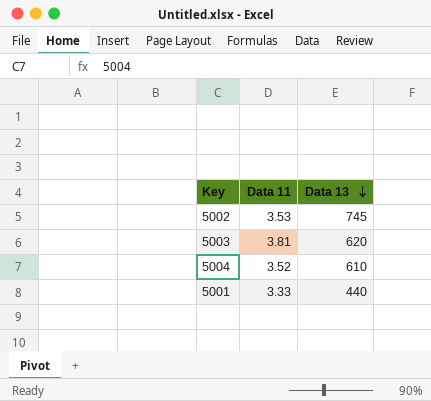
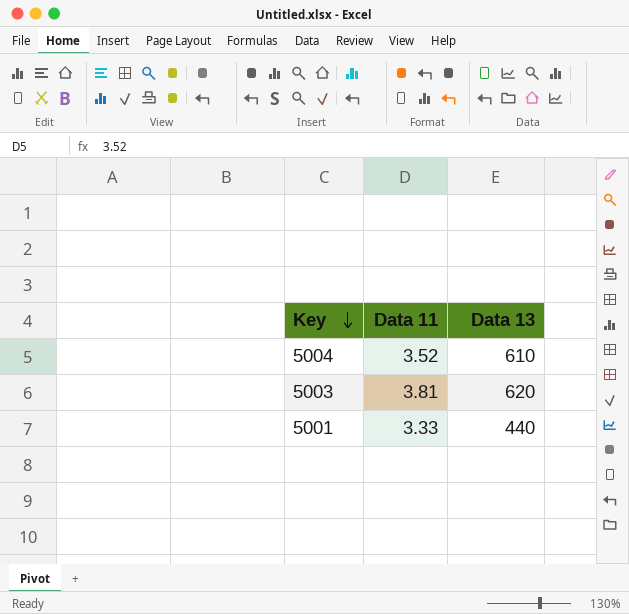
row order: Data 13 descending -> Key descending
row 5002: 3.53 | 745 -> none

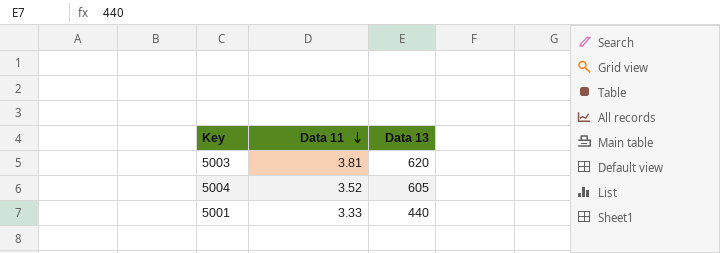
row order: Key descending -> Data 11 descending
5004 | Data 13: 610 -> 605

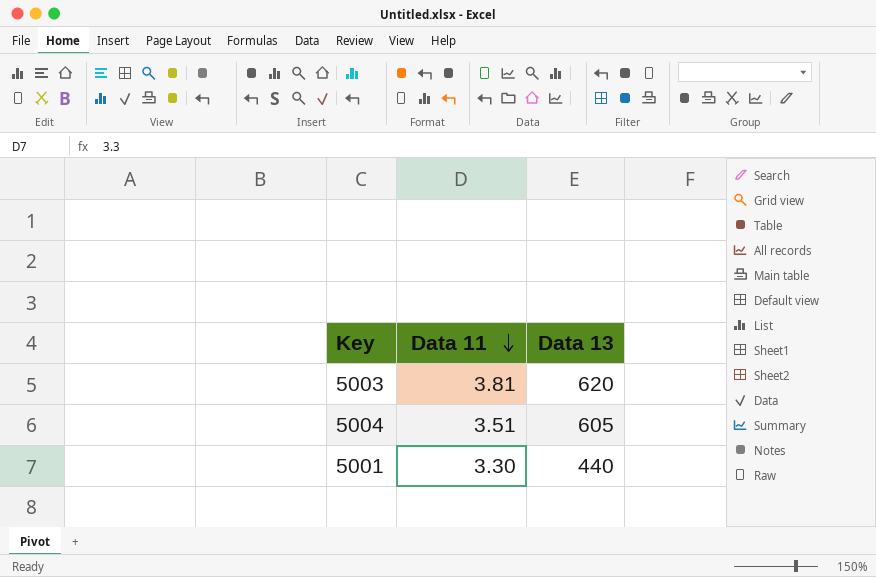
5004 | Data 11: 3.52 -> 3.51
5001 | Data 11: 3.33 -> 3.30

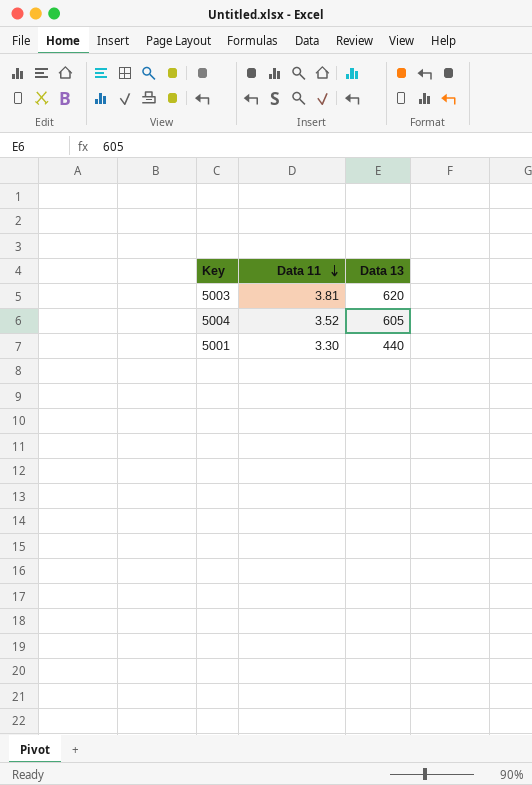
5004 | Data 11: 3.51 -> 3.52

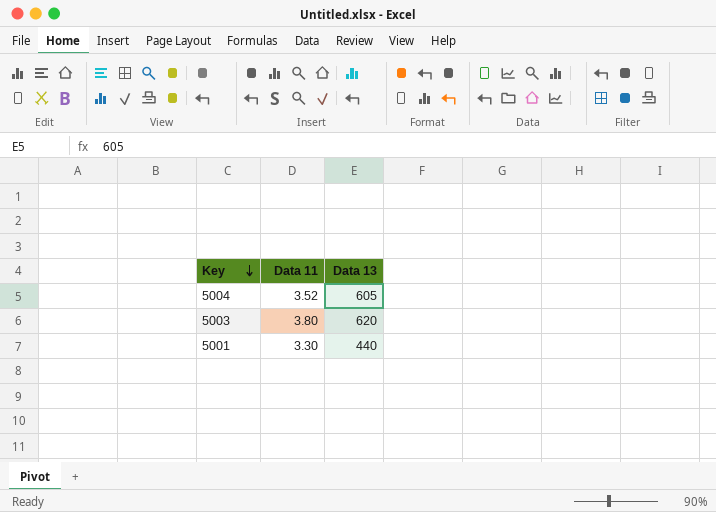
row order: Data 11 descending -> Key descending
5003 | Data 11: 3.81 -> 3.80

